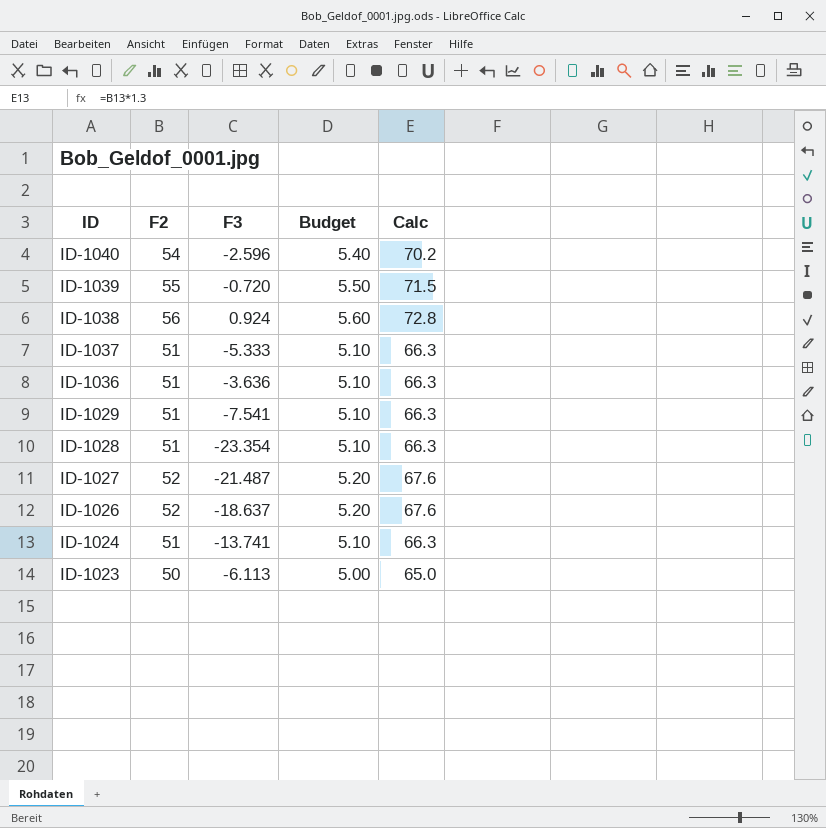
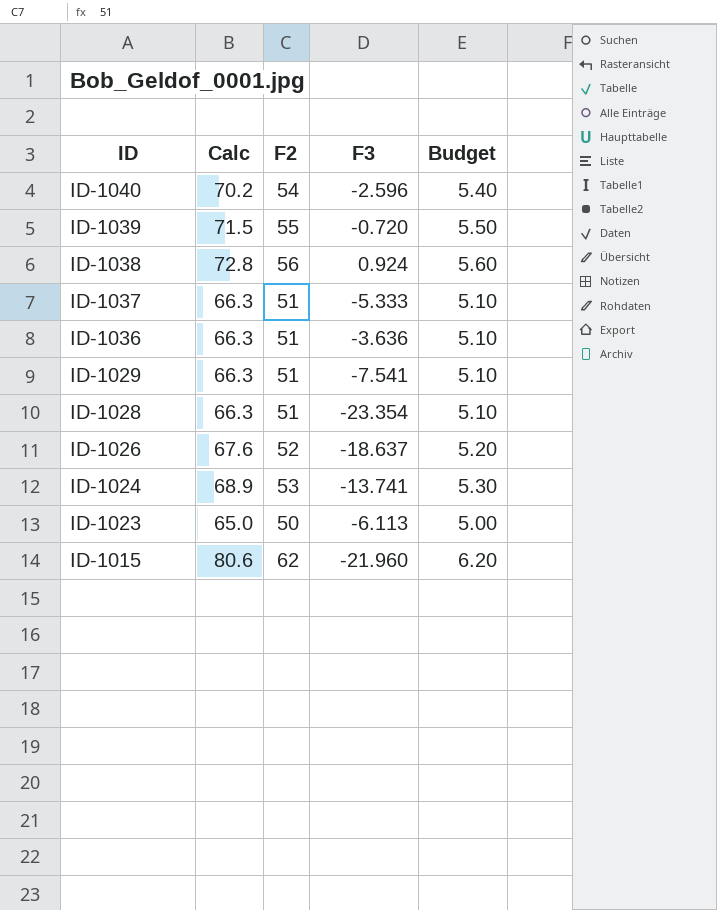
column Calc | position: 5 -> 2
row ID-1027: 52 | -21.487 | 5.20 | 67.6 -> none
ID-1024 | Calc: 66.3 -> 68.9
ID-1024 | F2: 51 -> 53
ID-1024 | Budget: 5.10 -> 5.30
row ID-1015: none -> 80.6 | 62 | -21.960 | 6.20

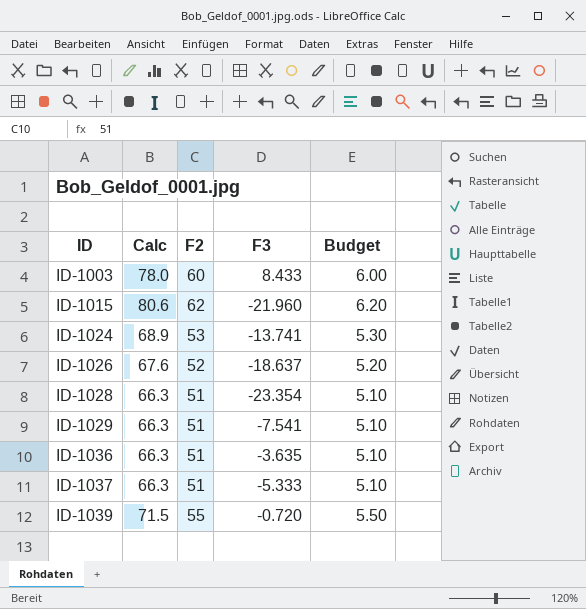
row order: ID descending -> ID ascending
row ID-1040: 70.2 | 54 | -2.596 | 5.40 -> none
row ID-1038: 72.8 | 56 | 0.924 | 5.60 -> none
row ID-1023: 65.0 | 50 | -6.113 | 5.00 -> none
row ID-1003: none -> 78.0 | 60 | 8.433 | 6.00
ID-1036 | F3: -3.636 -> -3.635

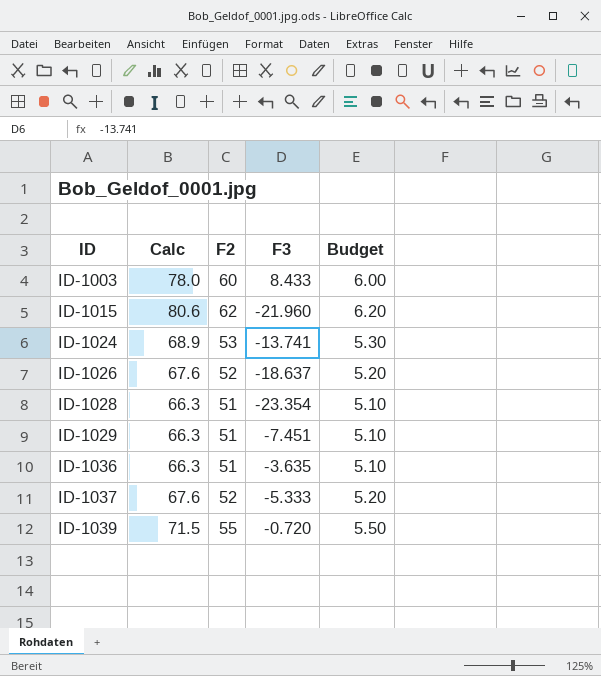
ID-1029 | F3: -7.541 -> -7.451
ID-1037 | Calc: 66.3 -> 67.6
ID-1037 | F2: 51 -> 52
ID-1037 | Budget: 5.10 -> 5.20

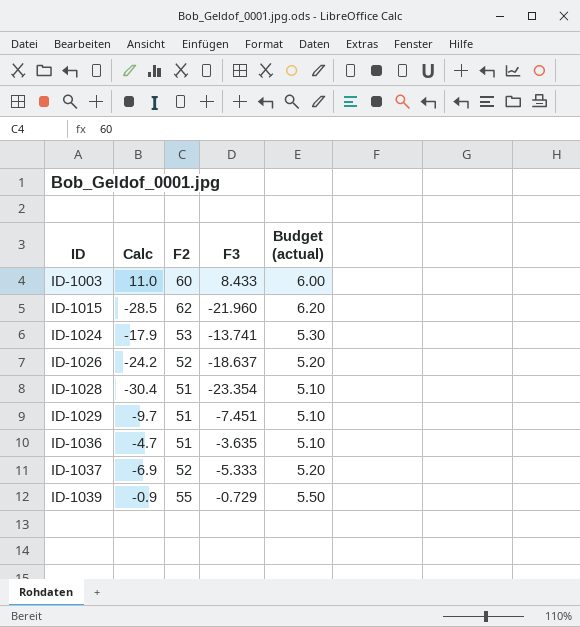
column Calc | formula: [F2] * 1.3 -> [F3] * 1.3
column name: Budget -> Budget (actual)
ID-1039 | F3: -0.720 -> -0.729

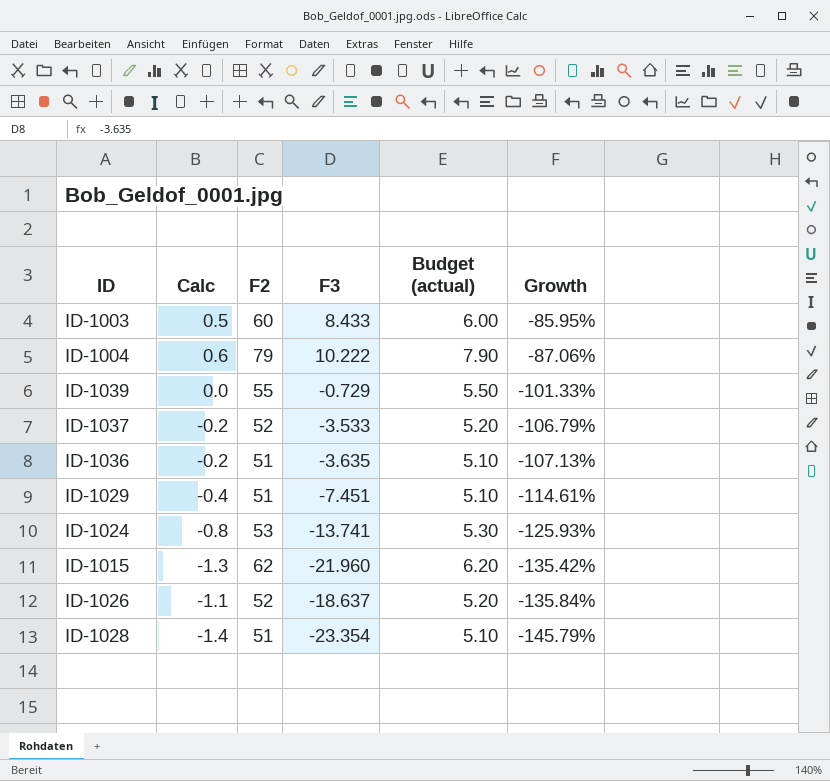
row order: ID ascending -> Growth descending
column Calc | formula: [F3] * 1.3 -> [F3] * 0.06
column Growth | formula: none -> ([F3] - [F2]) / [F2]
row ID-1004: none -> 0.6 | 79 | 10.222 | 7.90 | -87.06%
ID-1037 | F3: -5.333 -> -3.533

